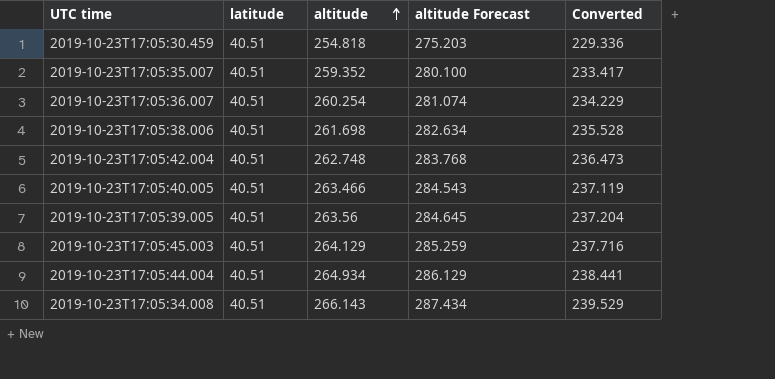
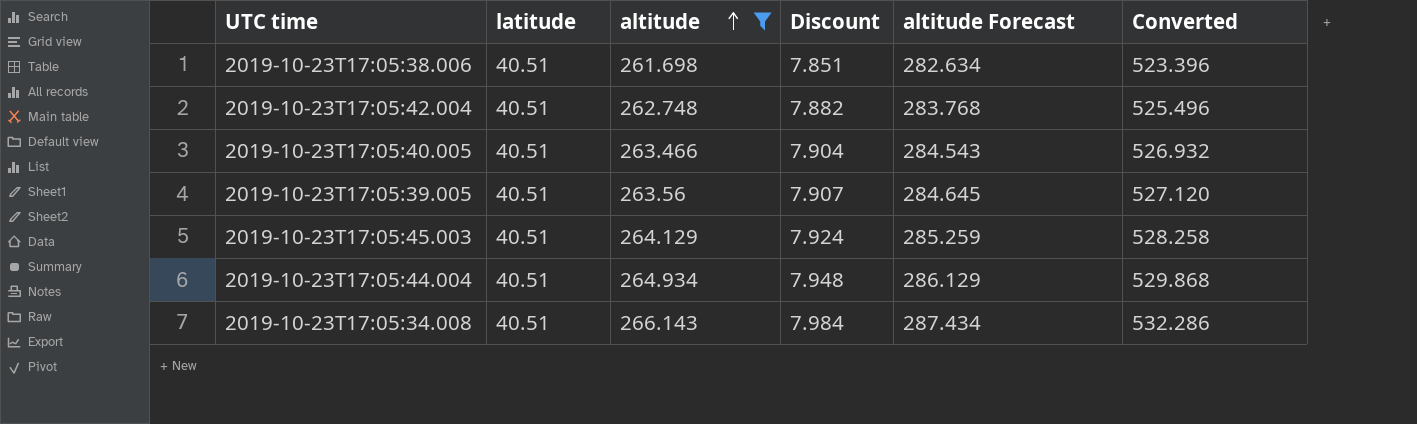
filter: none -> altitude >= 261.698
column Discount | formula: none -> [altitude] * 0.03
column Converted | formula: [altitude] * 0.9 -> [altitude] * 2

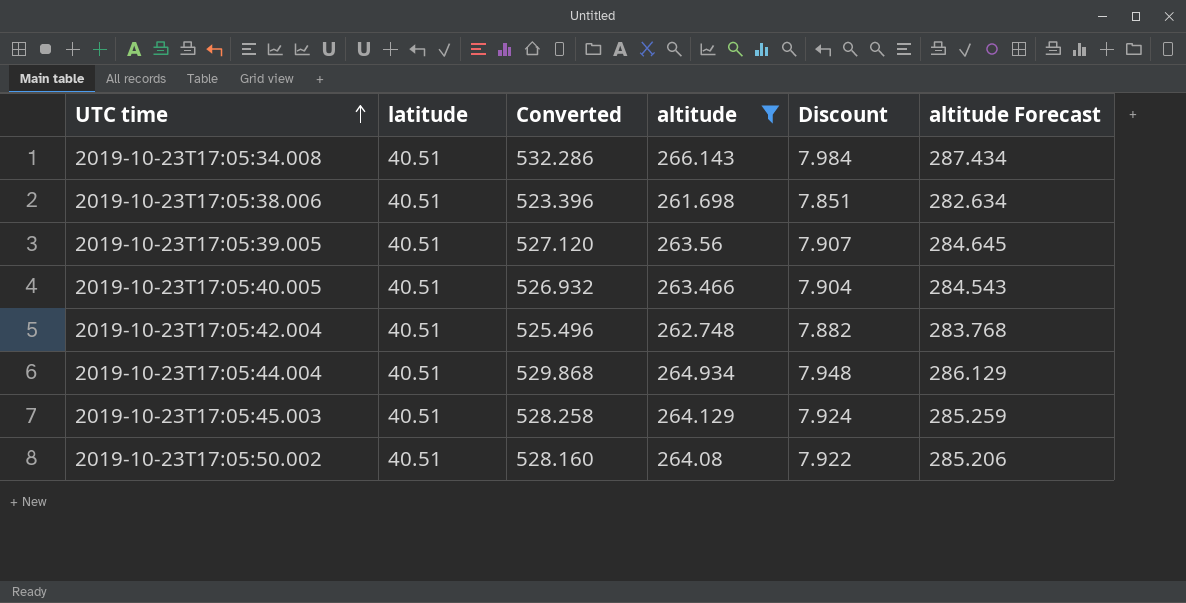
row order: altitude ascending -> UTC time ascending
column Converted | position: 6 -> 3
row 2019-10-23T17:05:50.002: none -> 40.51 | 528.160 | 264.08 | 7.922 | 285.206

